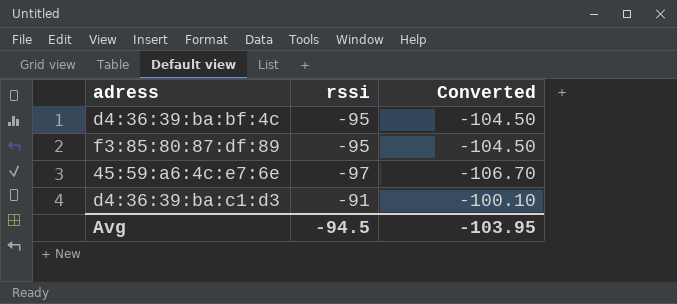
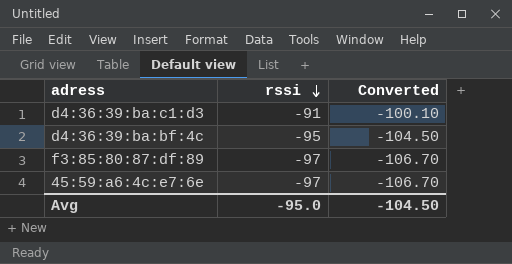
row order: none -> rssi descending
f3:85:80:87:df:89 | rssi: -95 -> -97
f3:85:80:87:df:89 | Converted: -104.50 -> -106.70
Avg | rssi: -94.5 -> -95.0
Avg | Converted: -103.95 -> -104.50

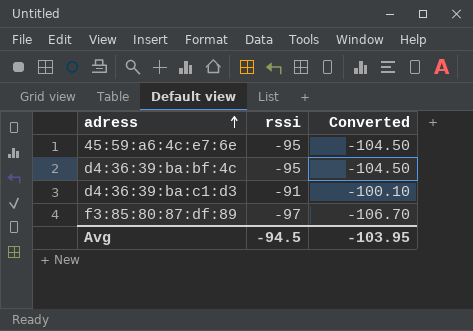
row order: rssi descending -> adress ascending
45:59:a6:4c:e7:6e | rssi: -97 -> -95
45:59:a6:4c:e7:6e | Converted: -106.70 -> -104.50
Avg | rssi: -95.0 -> -94.5
Avg | Converted: -104.50 -> -103.95

